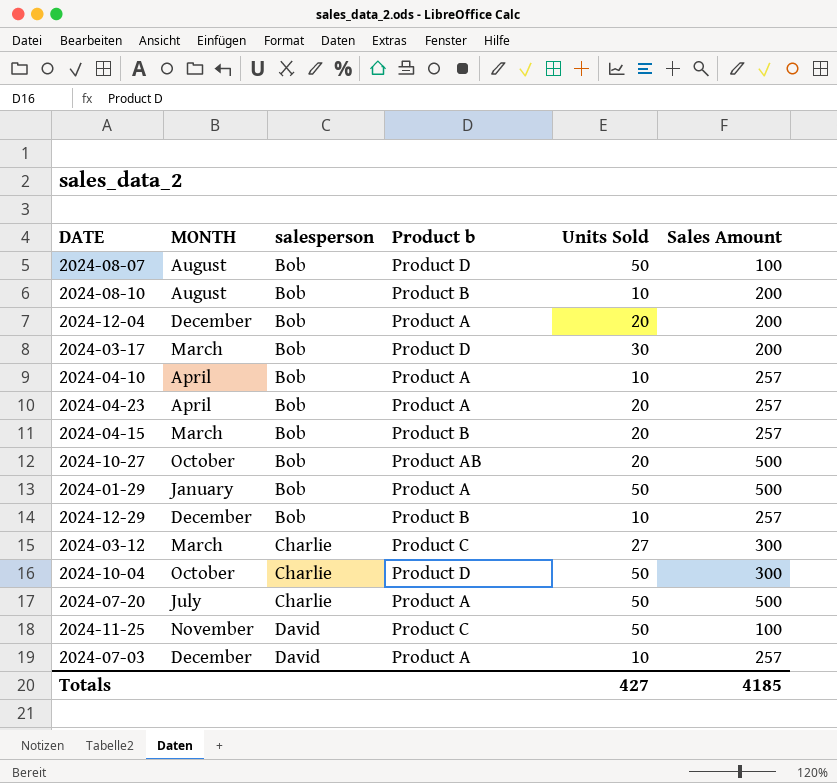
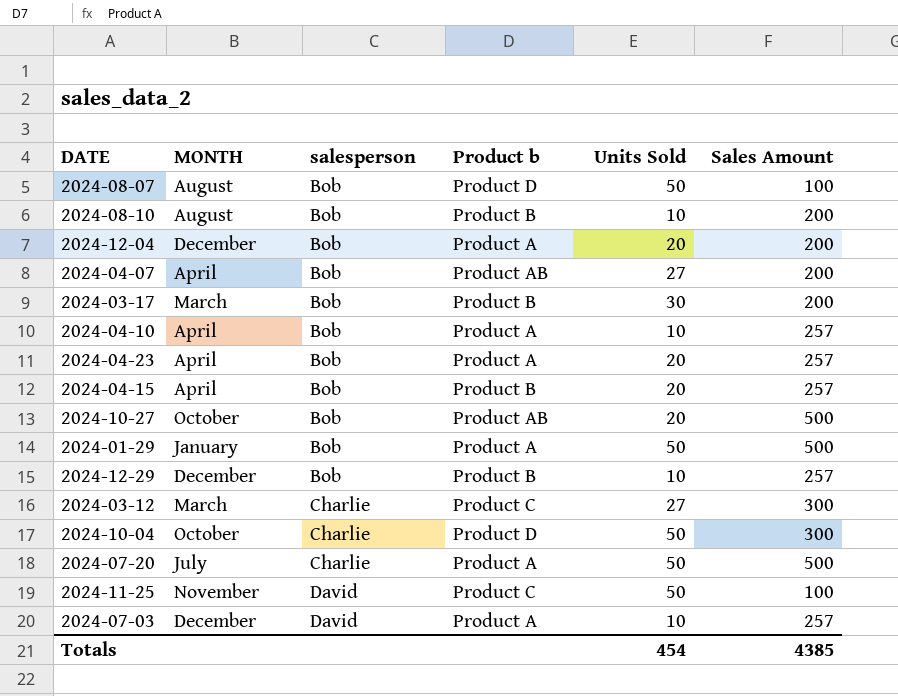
row 2024-04-07: none -> April | Bob | Product AB | 27 | 200
2024-03-17 | Product b: Product D -> Product B
2024-04-15 | MONTH: March -> April
Totals | Units Sold: 427 -> 454
Totals | Sales Amount: 4185 -> 4385

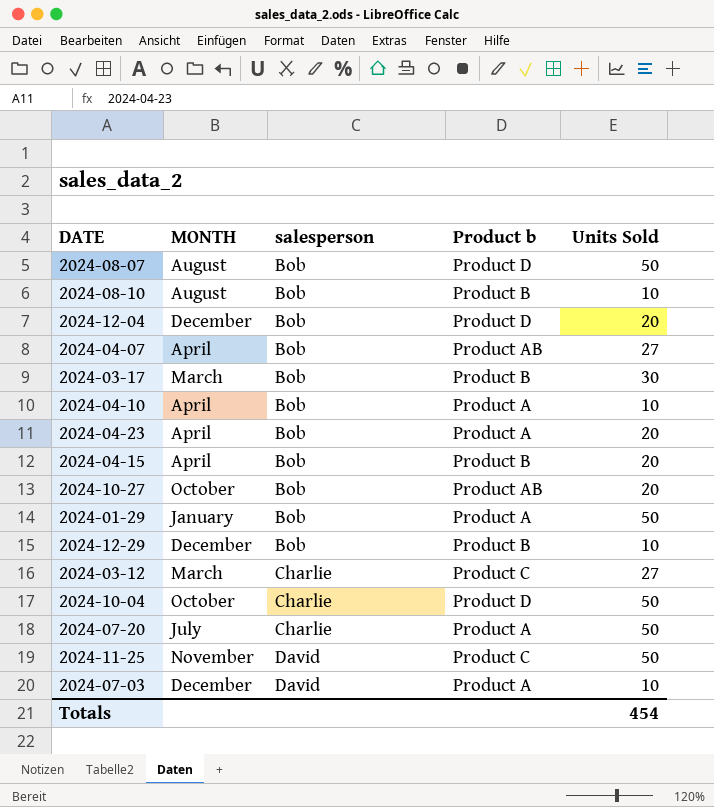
column Sales Amount | position: 6 -> none
2024-12-04 | Product b: Product A -> Product D

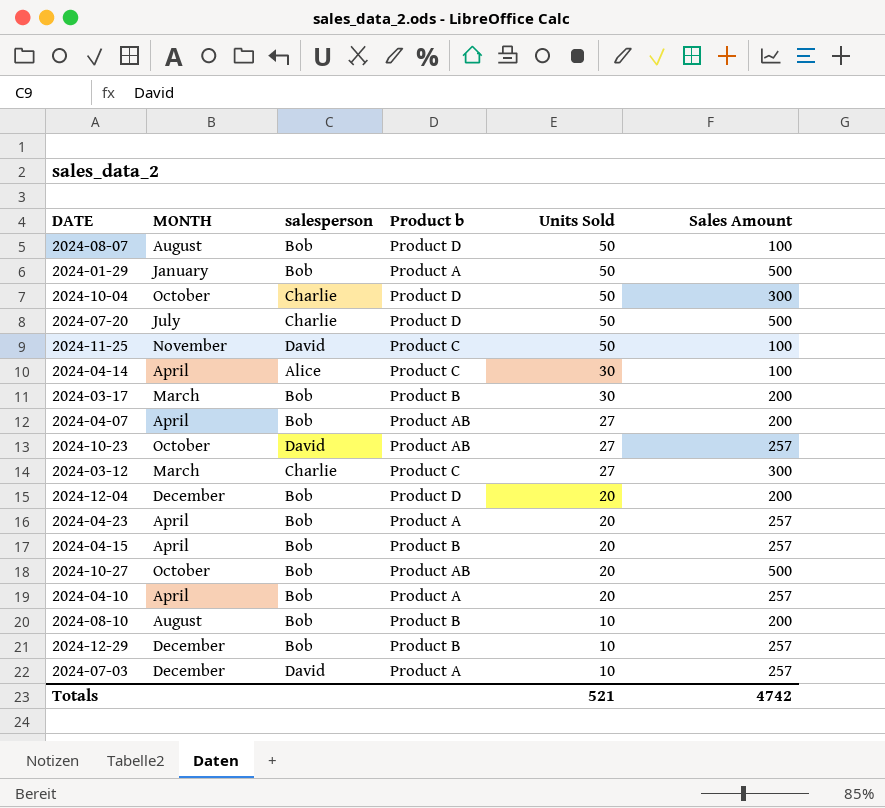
row order: salesperson ascending -> Units Sold descending
column Sales Amount | position: none -> 6
2024-07-20 | Product b: Product A -> Product D
row 2024-04-14: none -> April | Alice | Product C | 30 | 100
row 2024-10-23: none -> October | David | Product AB | 27 | 257
2024-04-10 | Units Sold: 10 -> 20
Totals | Units Sold: 454 -> 521

